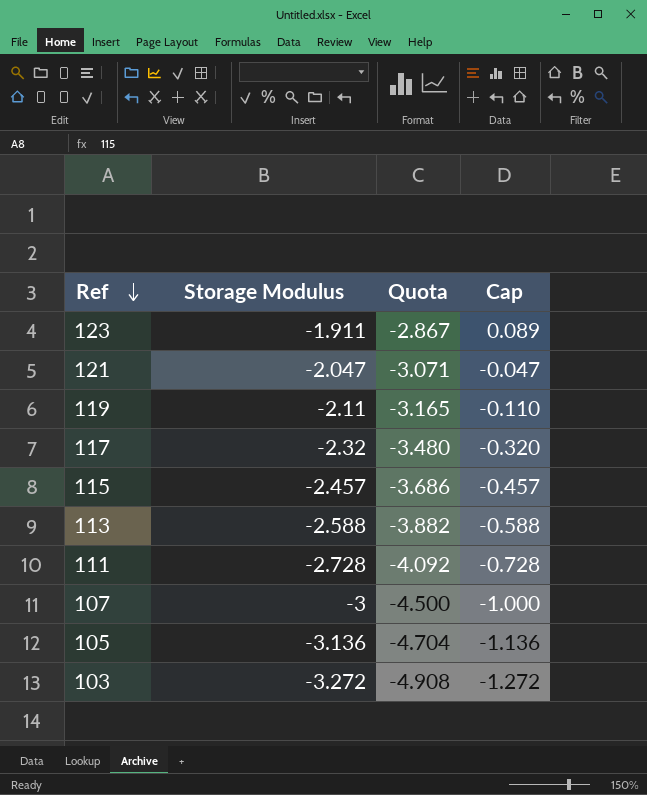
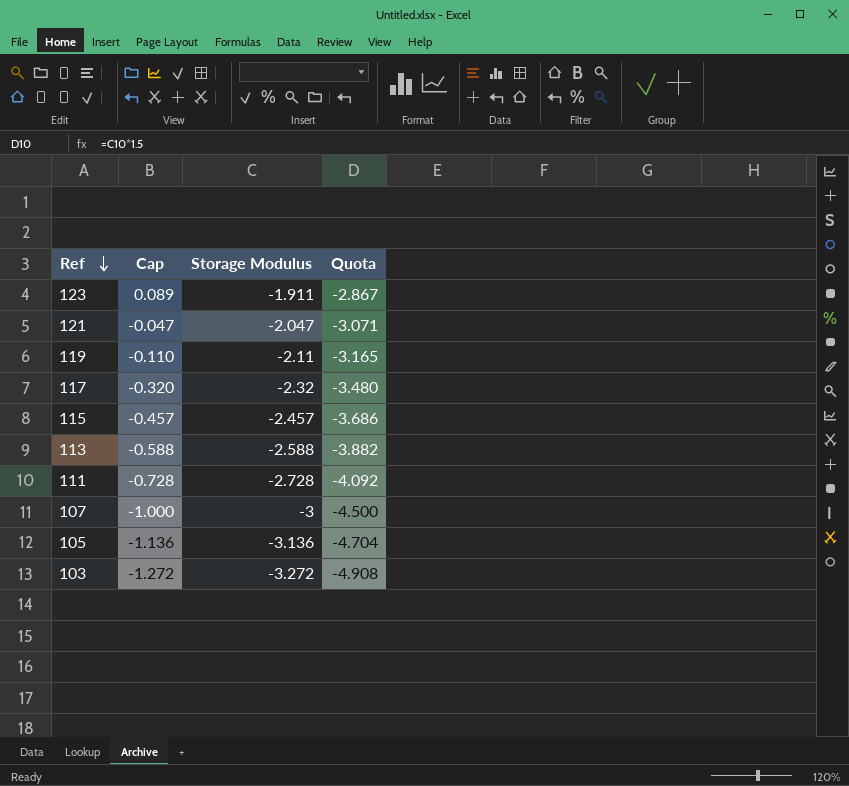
column Cap | position: 4 -> 2

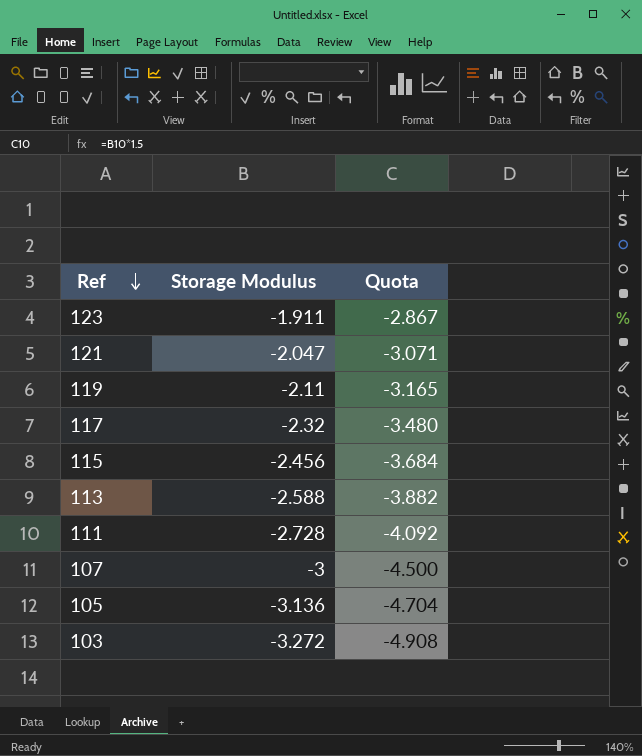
column Cap | formula: [Storage Modulus] + 2 -> none
115 | Storage Modulus: -2.457 -> -2.456
115 | Quota: -3.686 -> -3.684

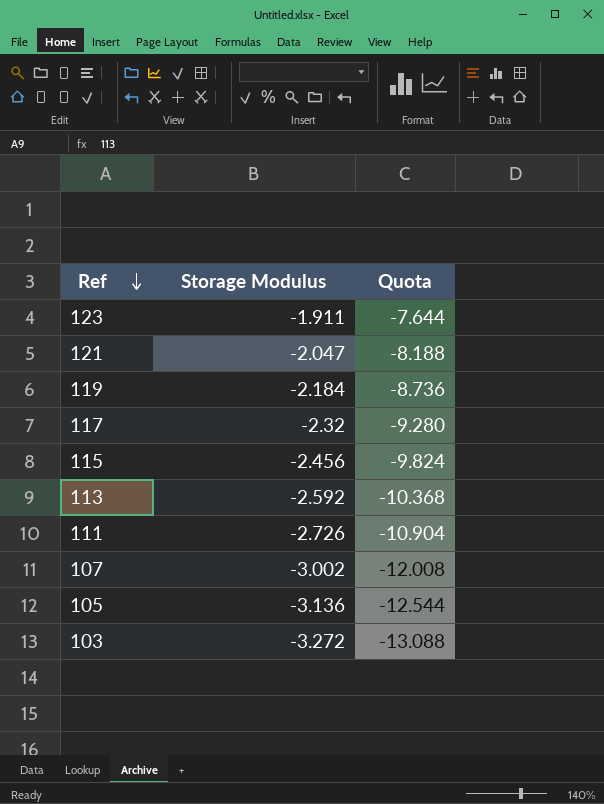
column Quota | formula: [Storage Modulus] * 1.5 -> [Storage Modulus] * 4
119 | Storage Modulus: -2.11 -> -2.184
113 | Storage Modulus: -2.588 -> -2.592
111 | Storage Modulus: -2.728 -> -2.726
107 | Storage Modulus: -3 -> -3.002

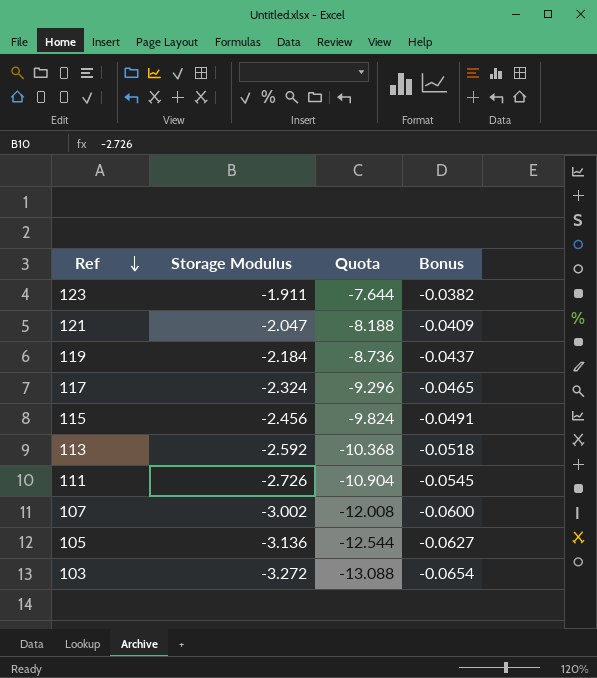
column Bonus | formula: none -> [Storage Modulus] * 0.02
117 | Storage Modulus: -2.32 -> -2.324
117 | Quota: -9.280 -> -9.296

